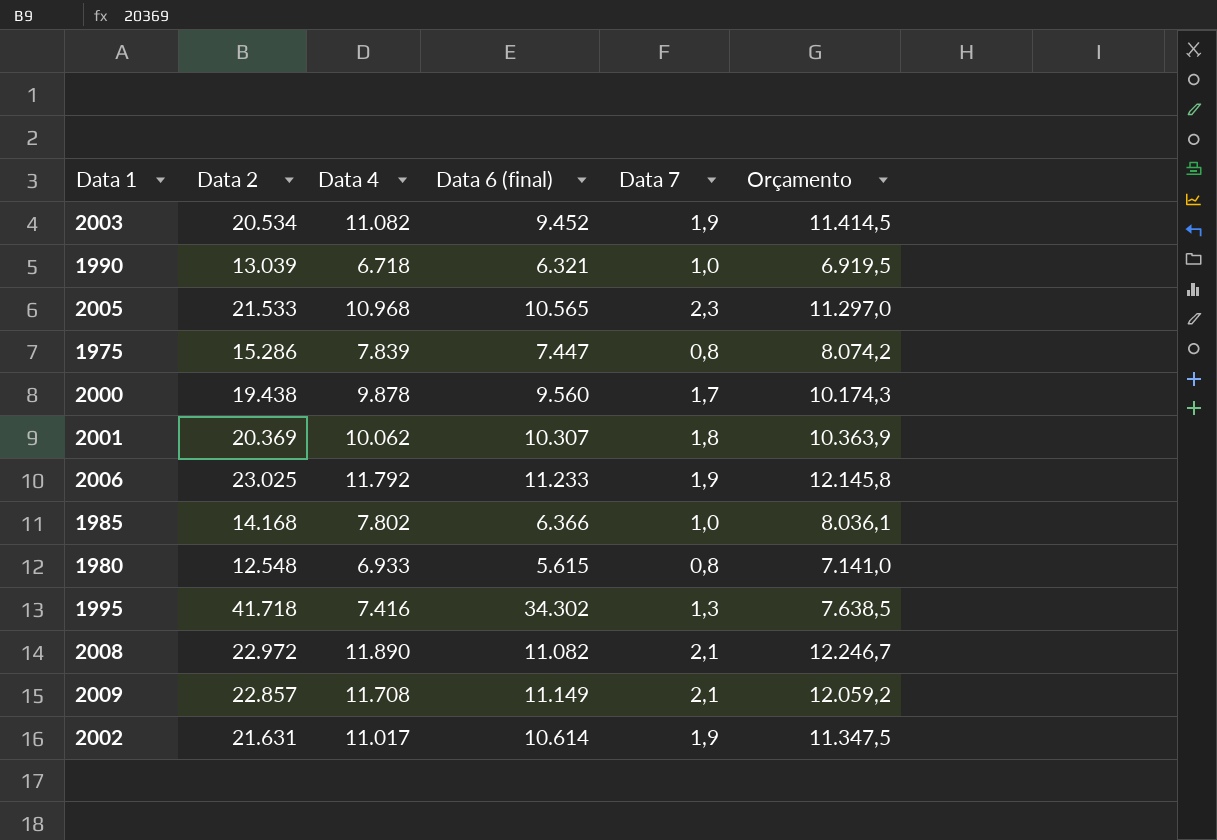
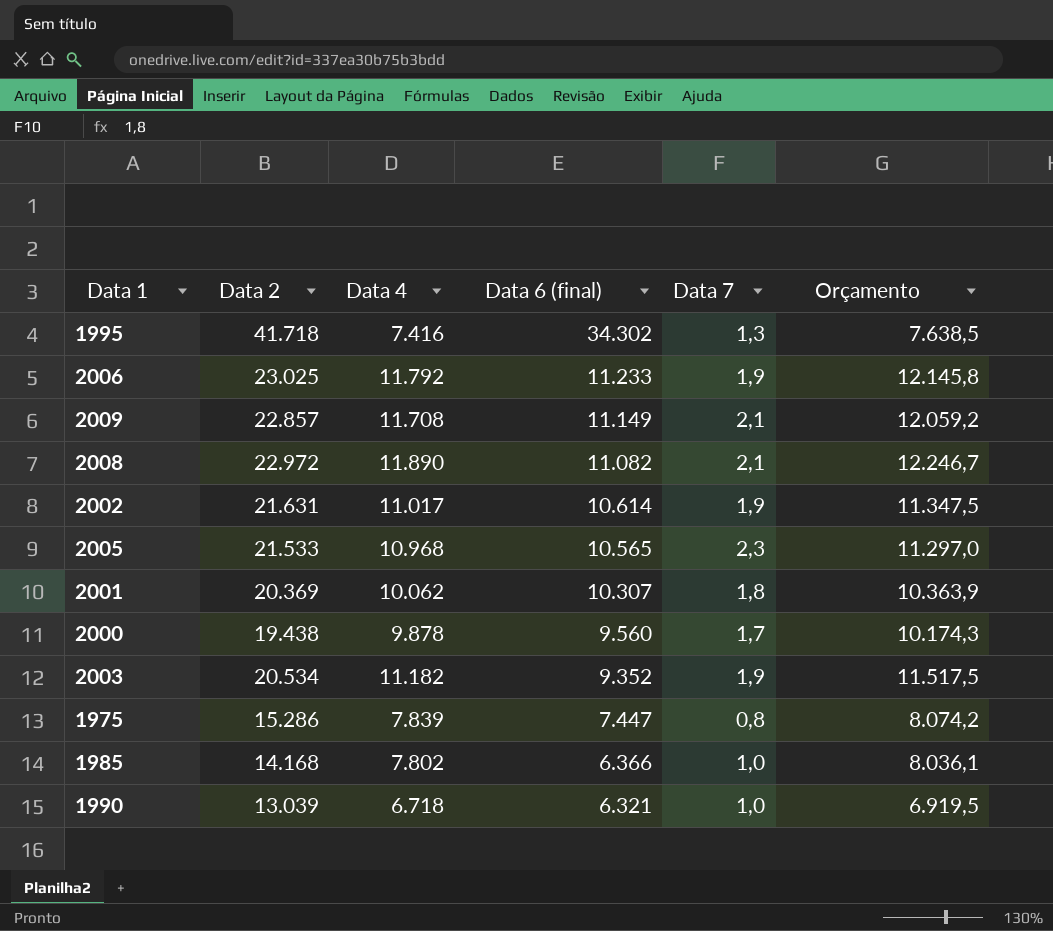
row order: none -> Data 6 (final) descending
row 1980: 12.548 | 6.933 | 5.615 | 0,8 | 7.141,0 -> none
2003 | Data 4: 11.082 -> 11.182
2003 | Data 6 (final): 9.452 -> 9.352
2003 | Orçamento: 11.414,5 -> 11.517,5

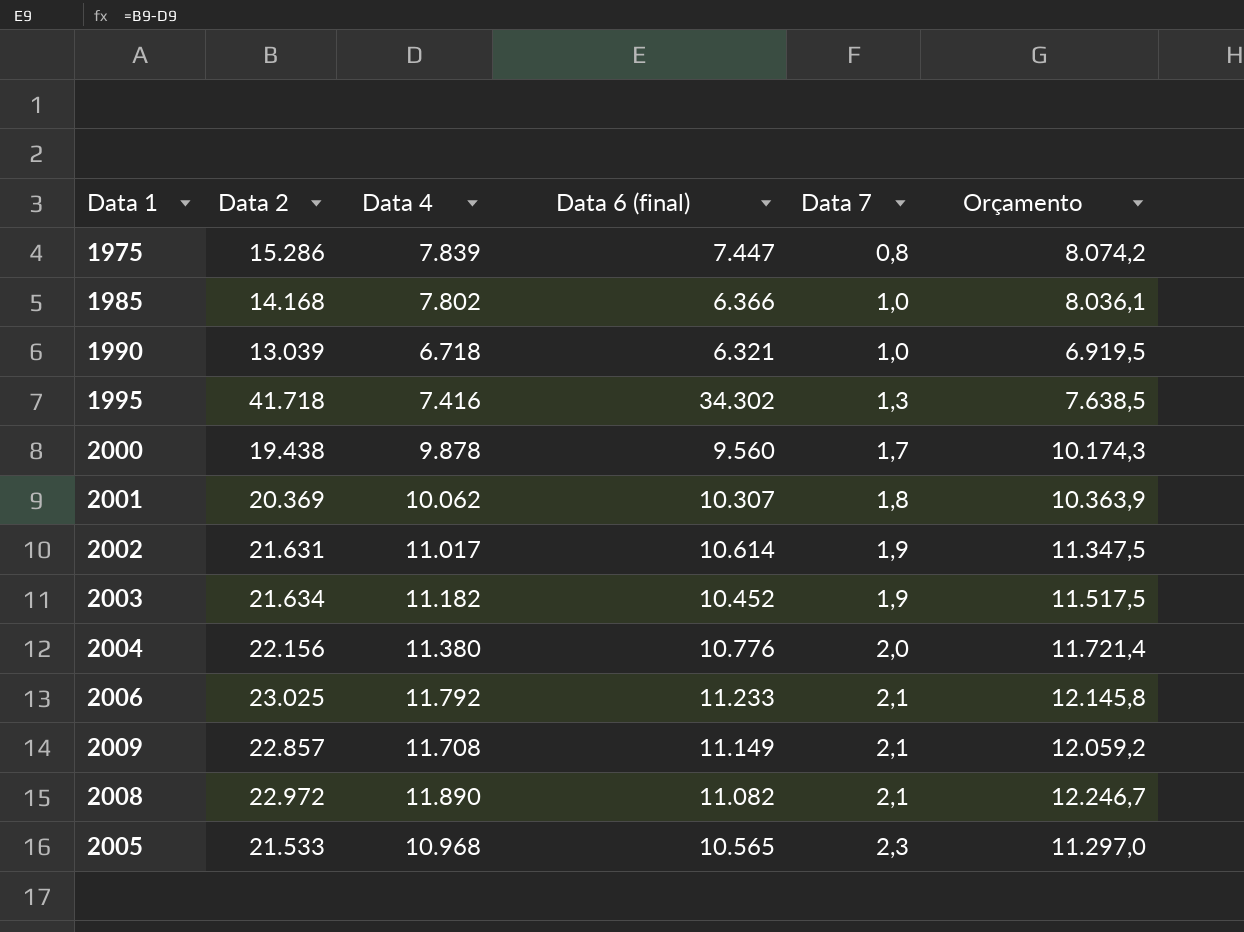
row order: Data 6 (final) descending -> Data 7 ascending
2003 | Data 2: 20.534 -> 21.634
2003 | Data 6 (final): 9.352 -> 10.452
row 2004: none -> 22.156 | 11.380 | 10.776 | 2,0 | 11.721,4
2006 | Data 7: 1,9 -> 2,1

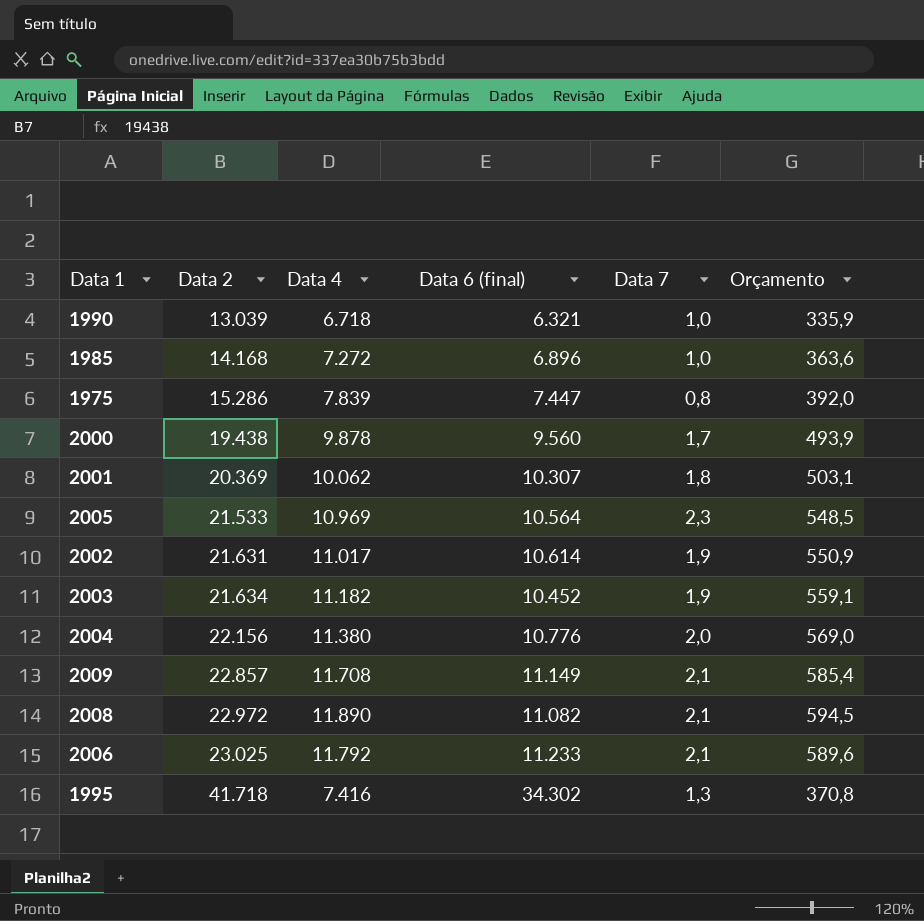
row order: Data 7 ascending -> Data 2 ascending
column Orçamento | formula: [Data 4] * 1,03 -> [Data 4] * 0,05
1985 | Data 4: 7.802 -> 7.272
1985 | Data 6 (final): 6.366 -> 6.896
2005 | Data 4: 10.968 -> 10.969
2005 | Data 6 (final): 10.565 -> 10.564

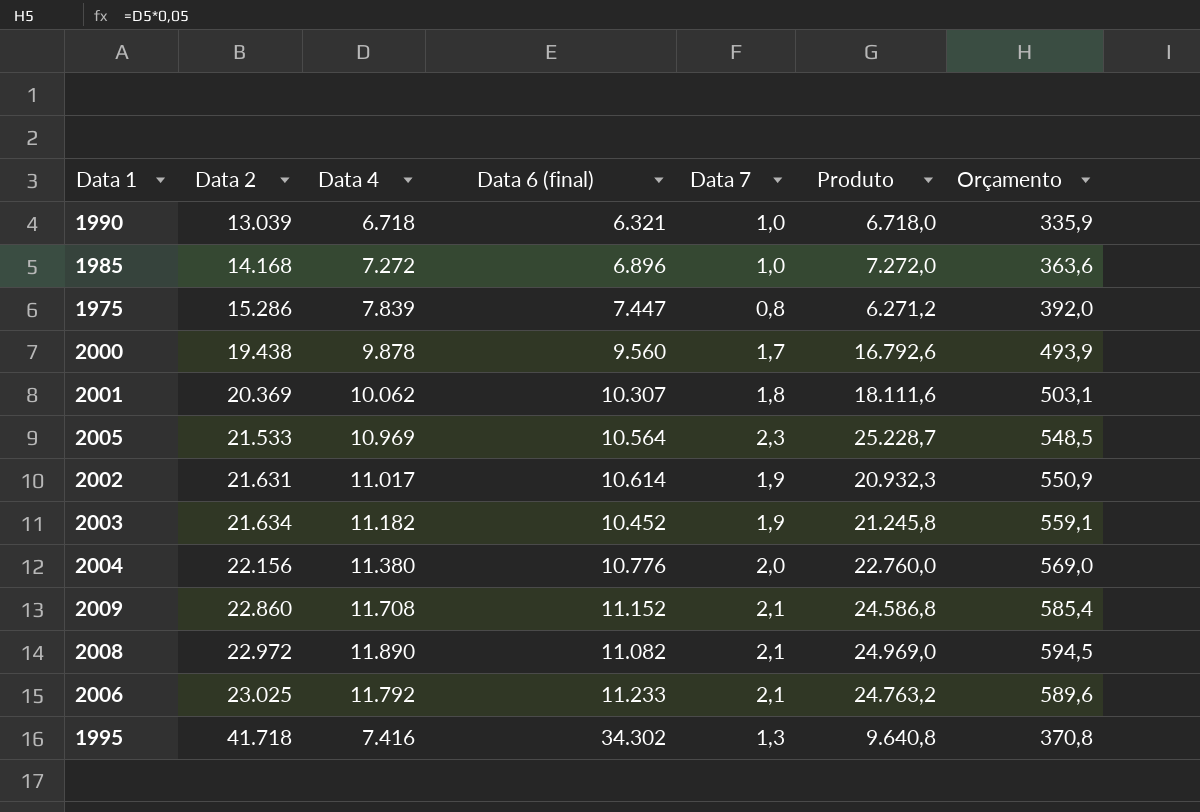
column Produto | formula: none -> [Data 4] * [Data 7]
2009 | Data 2: 22.857 -> 22.860
2009 | Data 6 (final): 11.149 -> 11.152

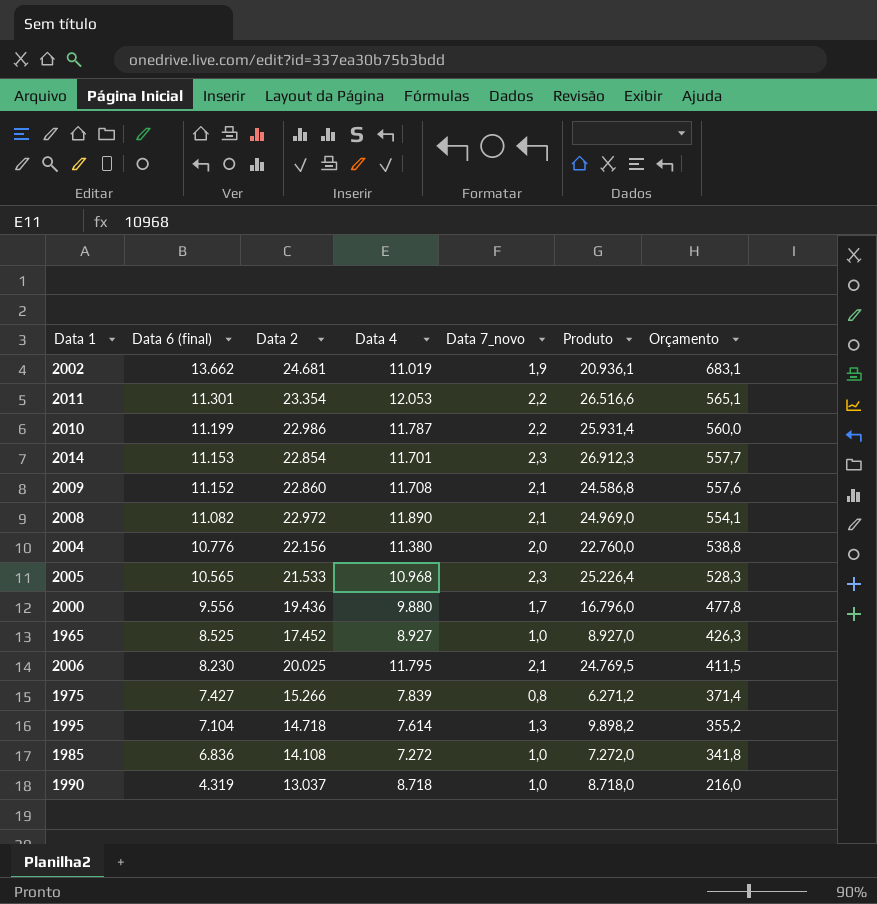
row order: Data 2 ascending -> Data 6 (final) descending
column Data 6 (final) | position: 4 -> 2
column name: Data 7 -> Data 7_novo
column Orçamento | formula: [Data 4] * 0,05 -> [Data 6 (final)] * 0,05
row 2001: 20.369 | 10.062 | 10.307 | 1,8 | 18.111,6 | 503,1 -> none
row 2003: 21.634 | 11.182 | 10.452 | 1,9 | 21.245,8 | 559,1 -> none
2002 | Data 6 (final): 10.614 -> 13.662
2002 | Data 2: 21.631 -> 24.681
2002 | Data 4: 11.017 -> 11.019
2002 | Produto: 20.932,3 -> 20.936,1
row 2011: none -> 11.301 | 23.354 | 12.053 | 2,2 | 26.516,6 | 565,1
row 2010: none -> 11.199 | 22.986 | 11.787 | 2,2 | 25.931,4 | 560,0
row 2014: none -> 11.153 | 22.854 | 11.701 | 2,3 | 26.912,3 | 557,7
2005 | Data 6 (final): 10.564 -> 10.565
2005 | Data 4: 10.969 -> 10.968
2005 | Produto: 25.228,7 -> 25.226,4
2000 | Data 6 (final): 9.560 -> 9.556
2000 | Data 2: 19.438 -> 19.436
2000 | Data 4: 9.878 -> 9.880
2000 | Produto: 16.792,6 -> 16.796,0
row 1965: none -> 8.525 | 17.452 | 8.927 | 1,0 | 8.927,0 | 426,3
2006 | Data 6 (final): 11.233 -> 8.230
2006 | Data 2: 23.025 -> 20.025
2006 | Data 4: 11.792 -> 11.795
2006 | Produto: 24.763,2 -> 24.769,5
1975 | Data 6 (final): 7.447 -> 7.427
1975 | Data 2: 15.286 -> 15.266
1995 | Data 6 (final): 34.302 -> 7.104
1995 | Data 2: 41.718 -> 14.718
1995 | Data 4: 7.416 -> 7.614
1995 | Produto: 9.640,8 -> 9.898,2
1985 | Data 6 (final): 6.896 -> 6.836
1985 | Data 2: 14.168 -> 14.108
1990 | Data 6 (final): 6.321 -> 4.319
1990 | Data 2: 13.039 -> 13.037
1990 | Data 4: 6.718 -> 8.718
1990 | Produto: 6.718,0 -> 8.718,0

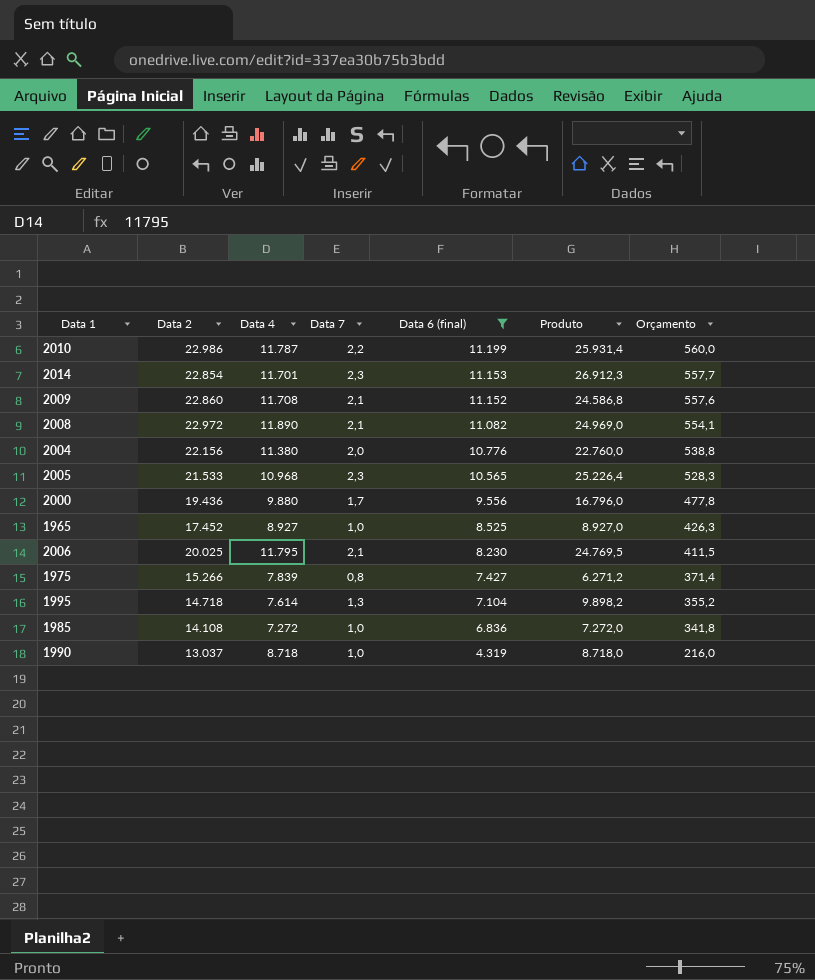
filter: none -> Data 6 (final) <= 11.199
column name: Data 7_novo -> Data 7
column Data 6 (final) | position: 2 -> 5

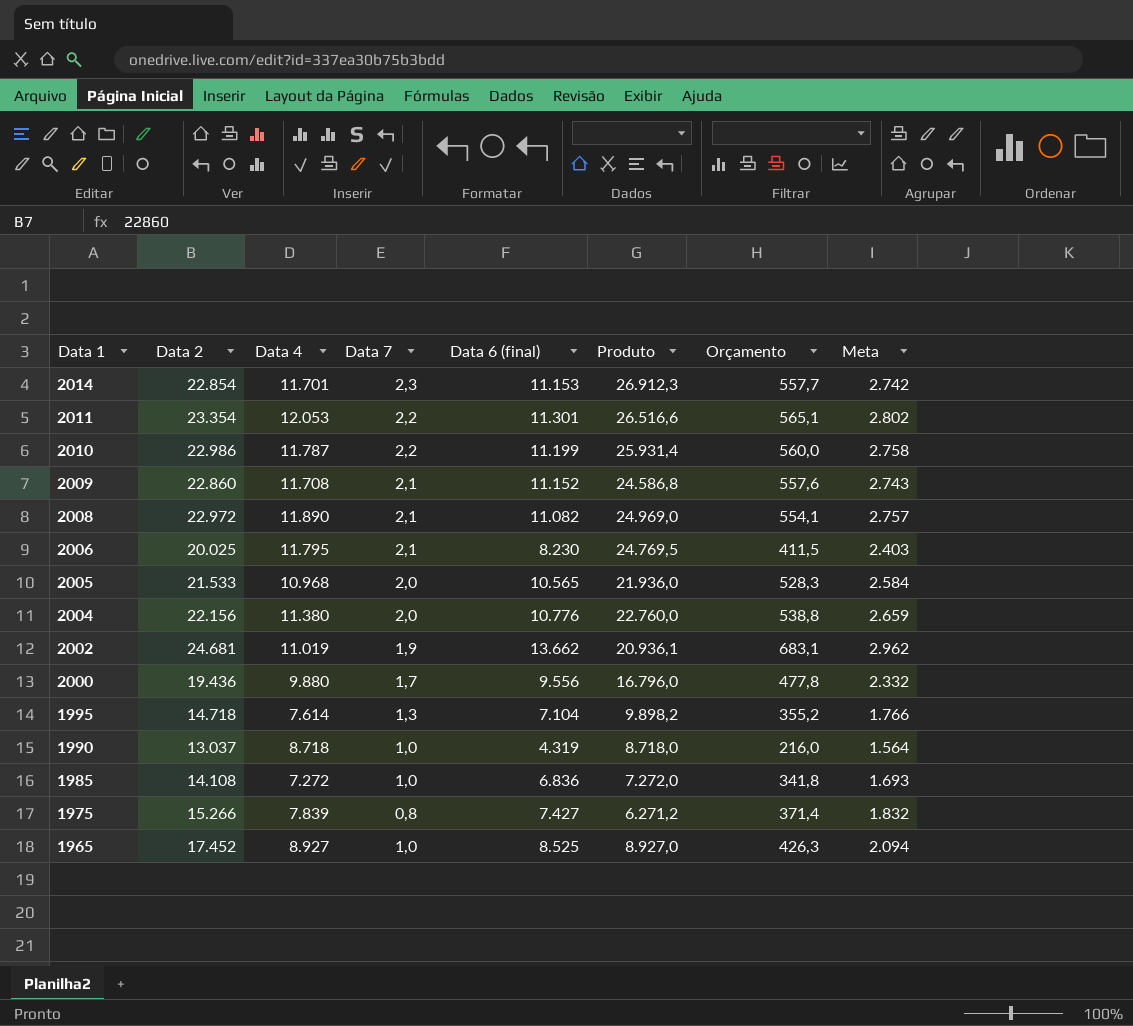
filter: Data 6 (final) <= 11.199 -> none
row order: Data 6 (final) descending -> Data 1 descending
column Meta | formula: none -> [Data 2] * 0,12
2005 | Data 7: 2,3 -> 2,0
2005 | Produto: 25.226,4 -> 21.936,0

